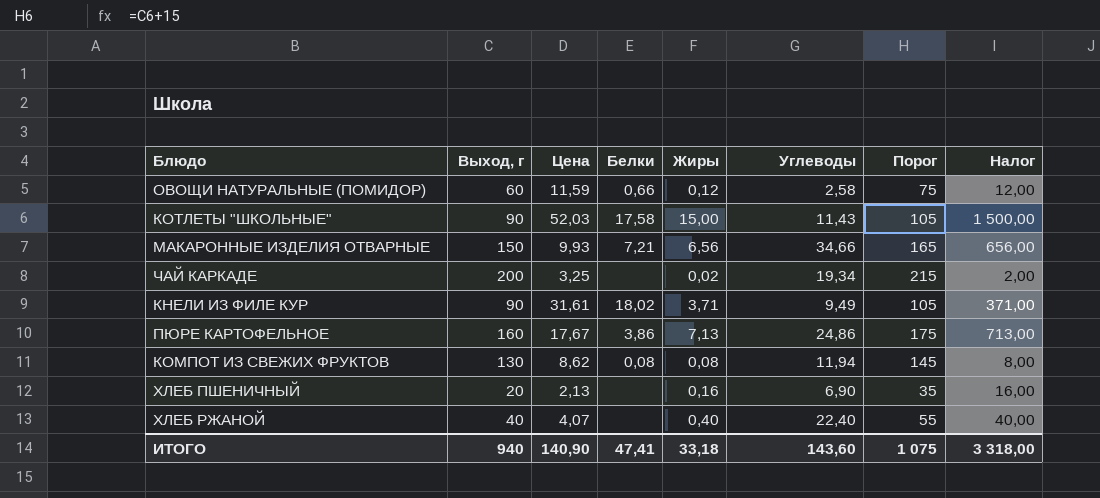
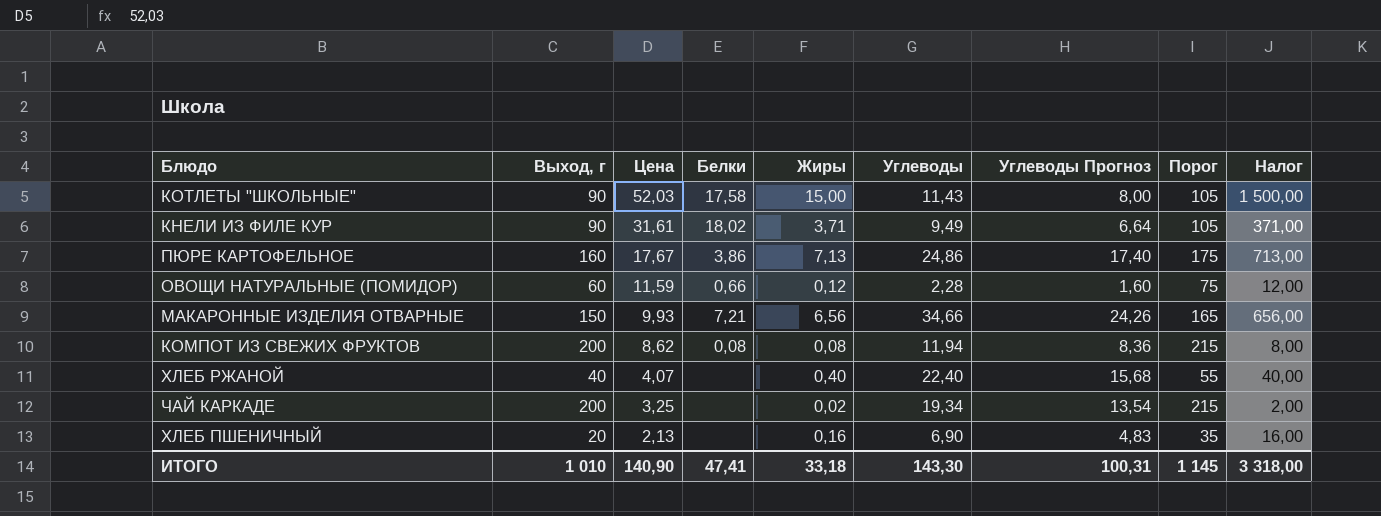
row order: none -> Цена descending
column Углеводы Прогноз | formula: none -> [Углеводы] * 0,7
ОВОЩИ НАТУРАЛЬНЫЕ (ПОМИДОР) | Углеводы: 2,58 -> 2,28
КОМПОТ ИЗ СВЕЖИХ ФРУКТОВ | Выход, г: 130 -> 200
КОМПОТ ИЗ СВЕЖИХ ФРУКТОВ | Порог: 145 -> 215
ИТОГО | Выход, г: 940 -> 1 010
ИТОГО | Углеводы: 143,60 -> 143,30
ИТОГО | Порог: 1 075 -> 1 145

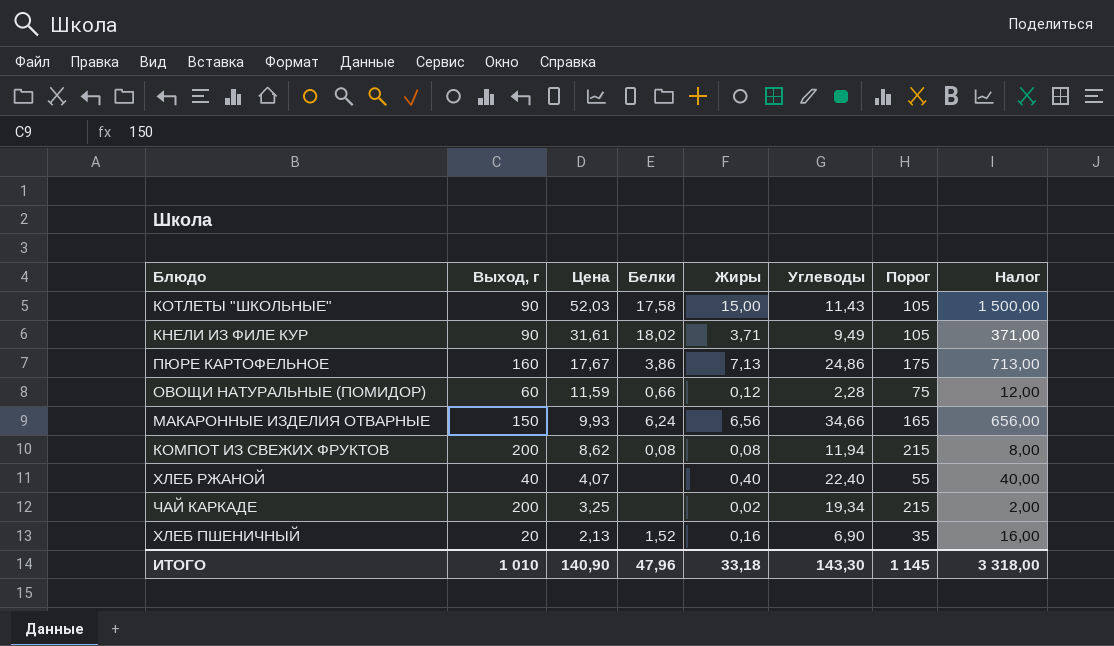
column Углеводы Прогноз | formula: [Углеводы] * 0,7 -> none
МАКАРОННЫЕ ИЗДЕЛИЯ ОТВАРНЫЕ | Белки: 7,21 -> 6,24
ХЛЕБ ПШЕНИЧНЫЙ | Белки: none -> 1,52
ИТОГО | Белки: 47,41 -> 47,96

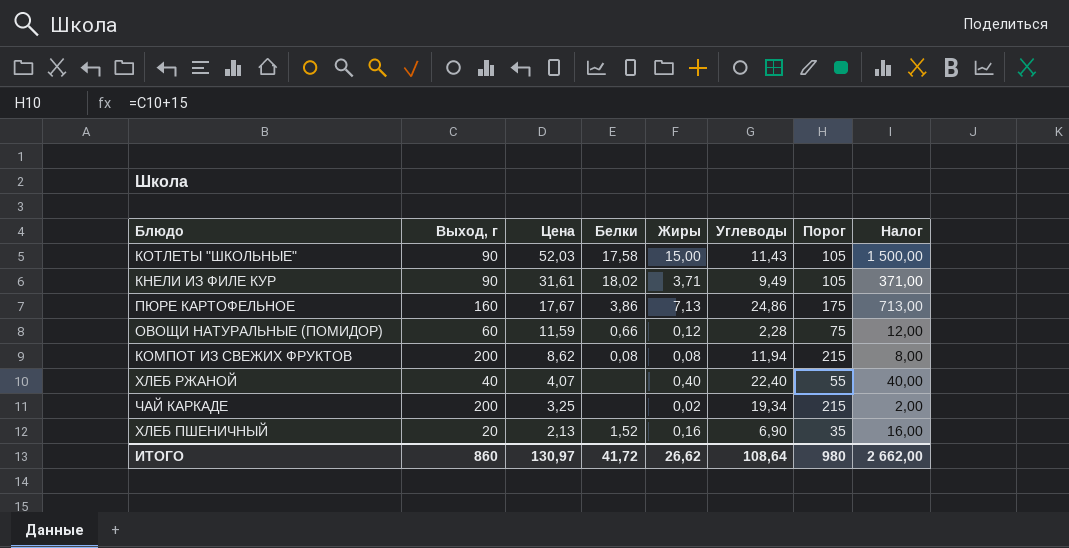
row МАКАРОННЫЕ ИЗДЕЛИЯ ОТВАРНЫЕ: 150 | 9,93 | 6,24 | 6,56 | 34,66 | 165 | 656,00 -> none
ИТОГО | Выход, г: 1 010 -> 860
ИТОГО | Цена: 140,90 -> 130,97
ИТОГО | Белки: 47,96 -> 41,72
ИТОГО | Жиры: 33,18 -> 26,62
ИТОГО | Углеводы: 143,30 -> 108,64
ИТОГО | Порог: 1 145 -> 980
ИТОГО | Налог: 3 318,00 -> 2 662,00

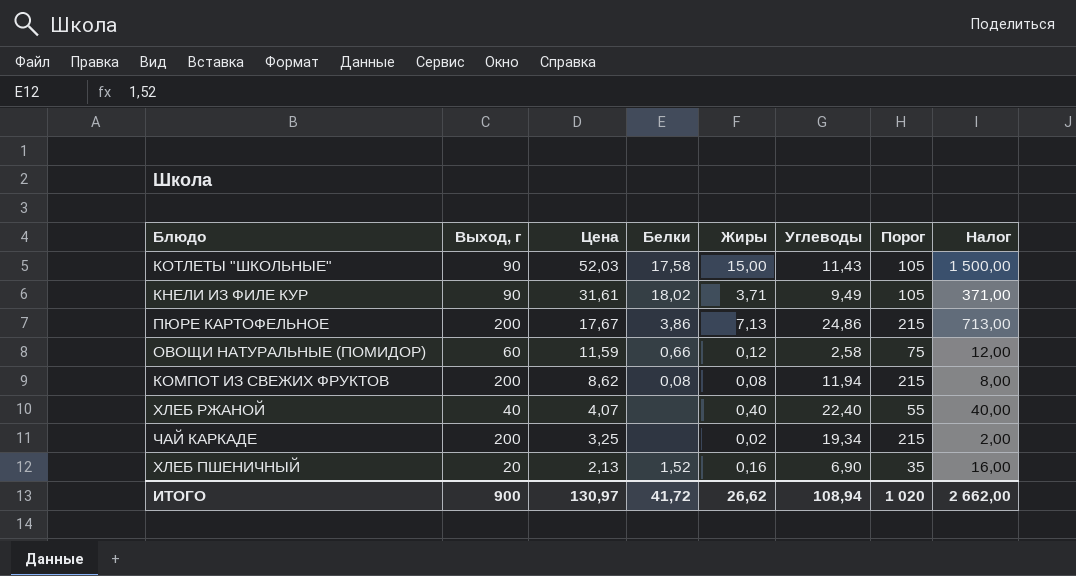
ПЮРЕ КАРТОФЕЛЬНОЕ | Выход, г: 160 -> 200
ПЮРЕ КАРТОФЕЛЬНОЕ | Порог: 175 -> 215
ОВОЩИ НАТУРАЛЬНЫЕ (ПОМИДОР) | Углеводы: 2,28 -> 2,58
ИТОГО | Выход, г: 860 -> 900
ИТОГО | Углеводы: 108,64 -> 108,94
ИТОГО | Порог: 980 -> 1 020

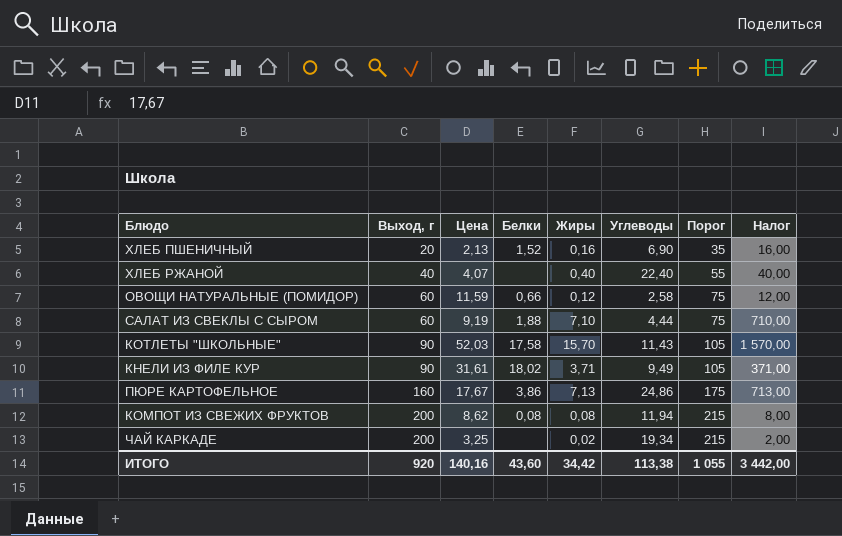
row order: Цена descending -> Выход, г ascending
row САЛАТ ИЗ СВЕКЛЫ С СЫРОМ: none -> 60 | 9,19 | 1,88 | 7,10 | 4,44 | 75 | 710,00
КОТЛЕТЫ "ШКОЛЬНЫЕ" | Жиры: 15,00 -> 15,70
КОТЛЕТЫ "ШКОЛЬНЫЕ" | Налог: 1 500,00 -> 1 570,00
ПЮРЕ КАРТОФЕЛЬНОЕ | Выход, г: 200 -> 160
ПЮРЕ КАРТОФЕЛЬНОЕ | Порог: 215 -> 175
ИТОГО | Выход, г: 900 -> 920
ИТОГО | Цена: 130,97 -> 140,16
ИТОГО | Белки: 41,72 -> 43,60
ИТОГО | Жиры: 26,62 -> 34,42
ИТОГО | Углеводы: 108,94 -> 113,38
ИТОГО | Порог: 1 020 -> 1 055
ИТОГО | Налог: 2 662,00 -> 3 442,00

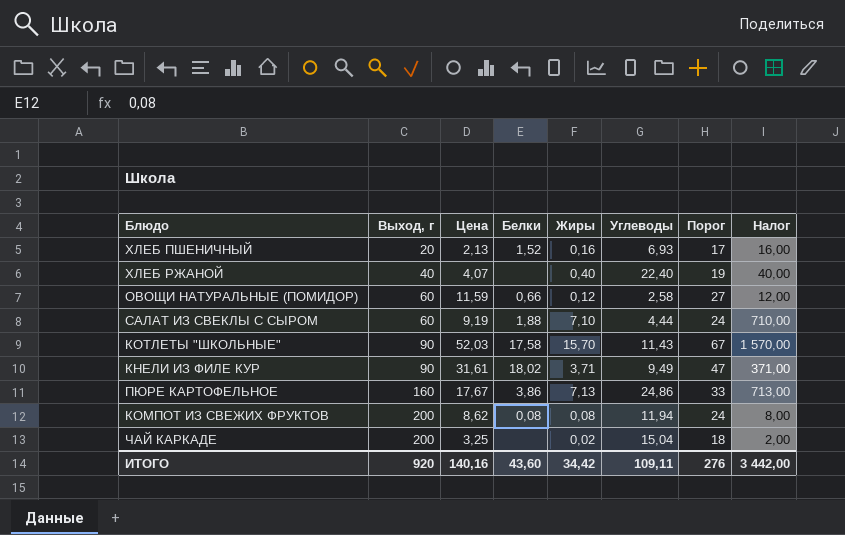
column Порог | formula: [Выход, г] + 15 -> [Цена] + 15
ХЛЕБ ПШЕНИЧНЫЙ | Углеводы: 6,90 -> 6,93
ЧАЙ КАРКАДЕ | Углеводы: 19,34 -> 15,04
ИТОГО | Углеводы: 113,38 -> 109,11
ИТОГО | Порог: 1 055 -> 276

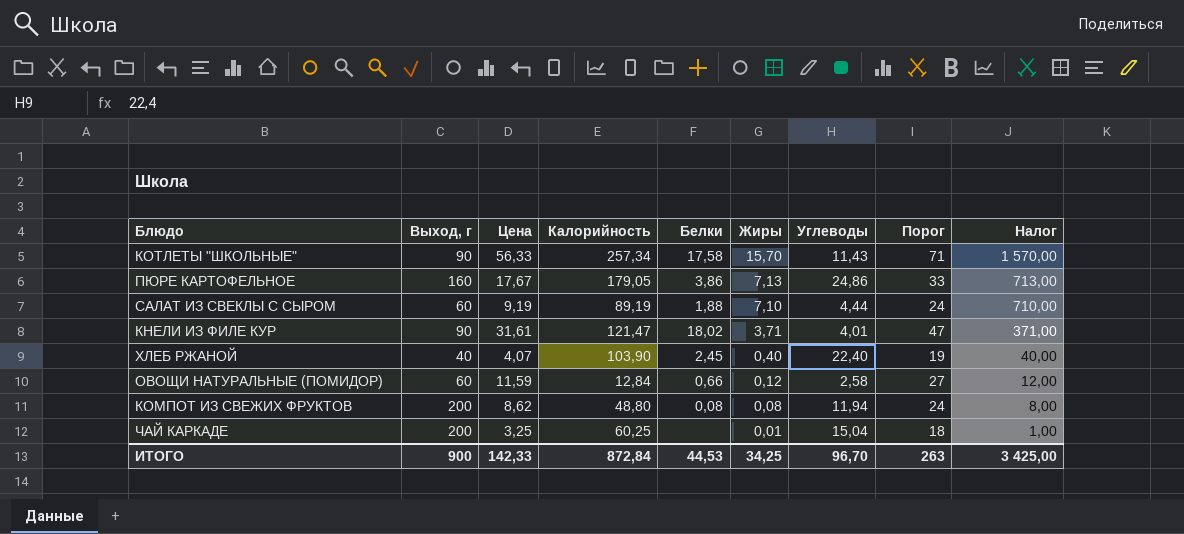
row order: Выход, г ascending -> Жиры descending
column Калорийность | position: none -> 4
row ХЛЕБ ПШЕНИЧНЫЙ: 20 | 2,13 | 1,52 | 0,16 | 6,93 | 17 | 16,00 -> none
КОТЛЕТЫ "ШКОЛЬНЫЕ" | Цена: 52,03 -> 56,33
КОТЛЕТЫ "ШКОЛЬНЫЕ" | Порог: 67 -> 71
КНЕЛИ ИЗ ФИЛЕ КУР | Углеводы: 9,49 -> 4,01
ХЛЕБ РЖАНОЙ | Белки: none -> 2,45
ЧАЙ КАРКАДЕ | Жиры: 0,02 -> 0,01
ЧАЙ КАРКАДЕ | Налог: 2,00 -> 1,00
ИТОГО | Выход, г: 920 -> 900
ИТОГО | Цена: 140,16 -> 142,33
ИТОГО | Белки: 43,60 -> 44,53
ИТОГО | Жиры: 34,42 -> 34,25
ИТОГО | Углеводы: 109,11 -> 96,70
ИТОГО | Порог: 276 -> 263
ИТОГО | Налог: 3 442,00 -> 3 425,00

